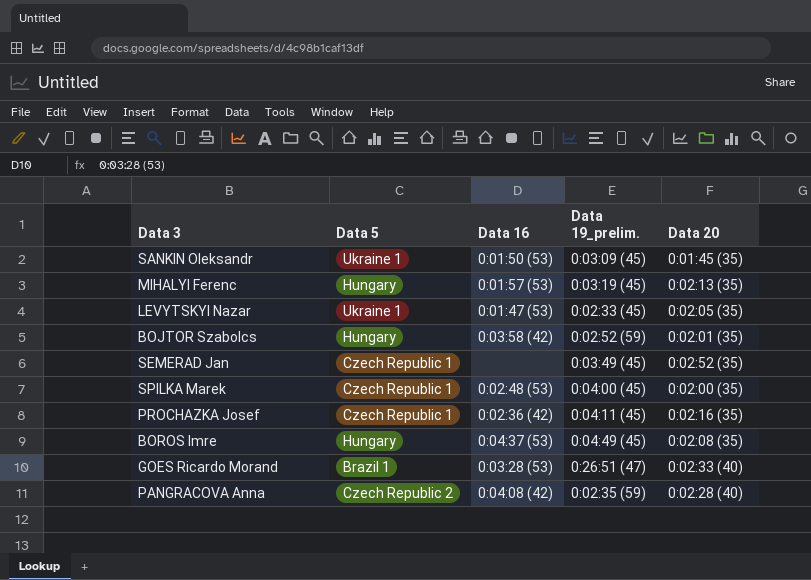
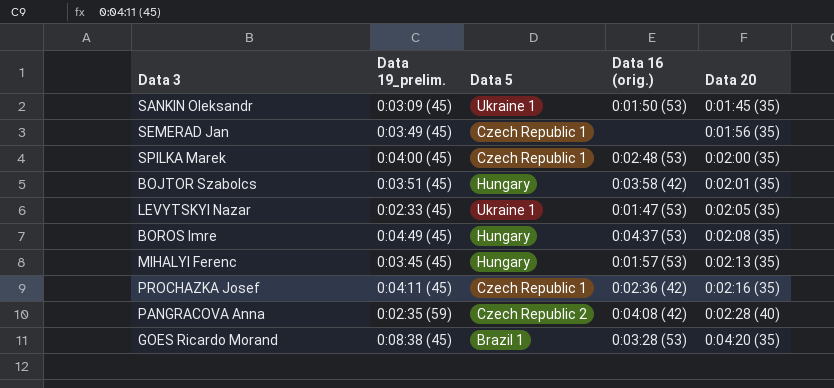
row order: none -> Data 20 ascending
column Data 19_prelim. | position: 4 -> 2
column name: Data 16 -> Data 16 (orig.)
SEMERAD Jan | Data 20: 0:02:52 (35) -> 0:01:56 (35)
BOJTOR Szabolcs | Data 19_prelim.: 0:02:52 (59) -> 0:03:51 (45)
MIHALYI Ferenc | Data 19_prelim.: 0:03:19 (45) -> 0:03:45 (45)
GOES Ricardo Morand | Data 19_prelim.: 0:26:51 (47) -> 0:08:38 (45)
GOES Ricardo Morand | Data 20: 0:02:33 (40) -> 0:04:20 (35)

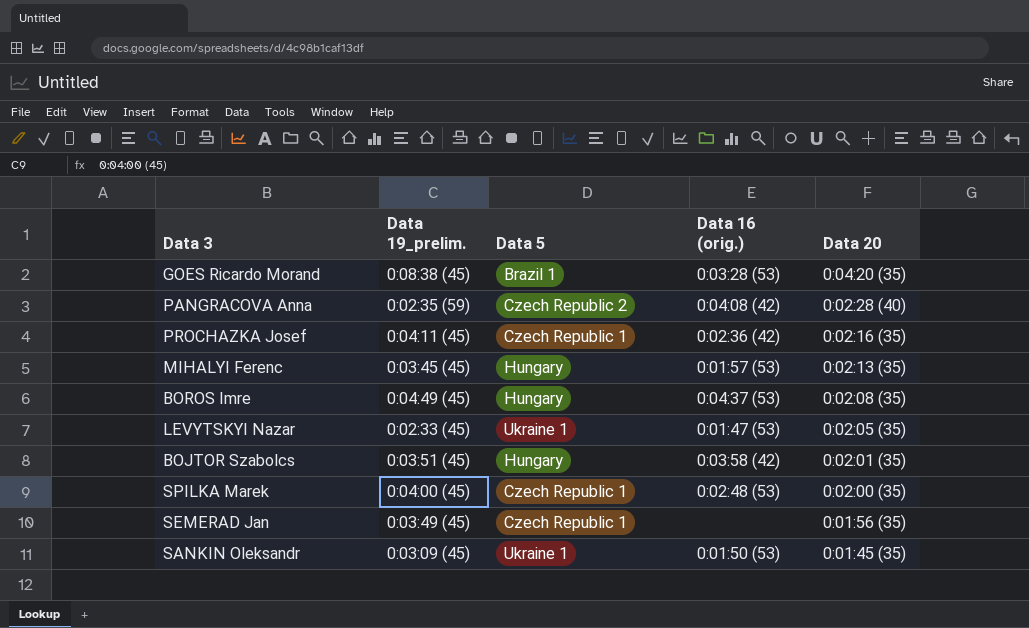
row order: Data 20 ascending -> Data 20 descending

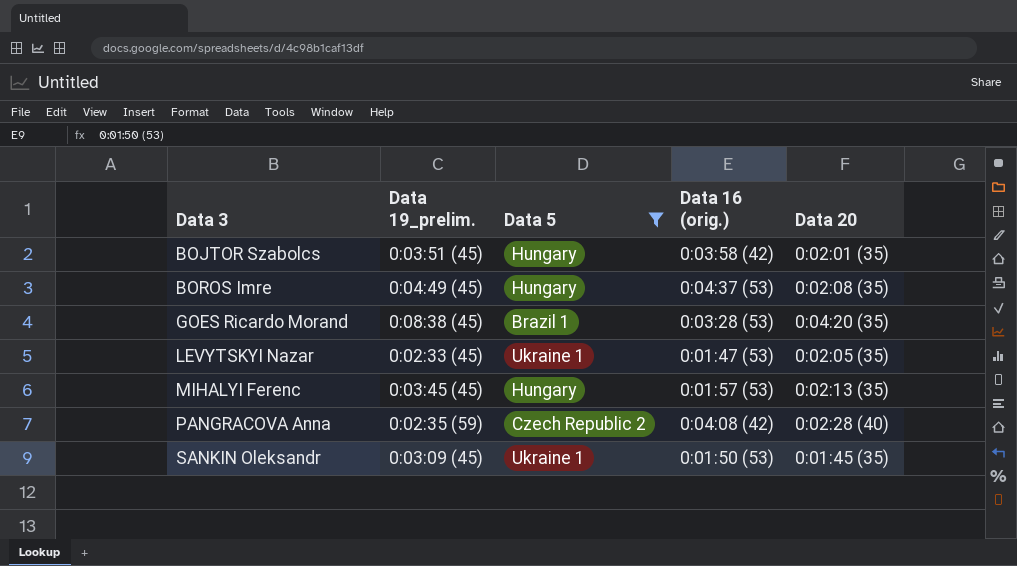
filter: none -> Data 5 != Czech Republic 1
row order: Data 20 descending -> Data 3 ascending

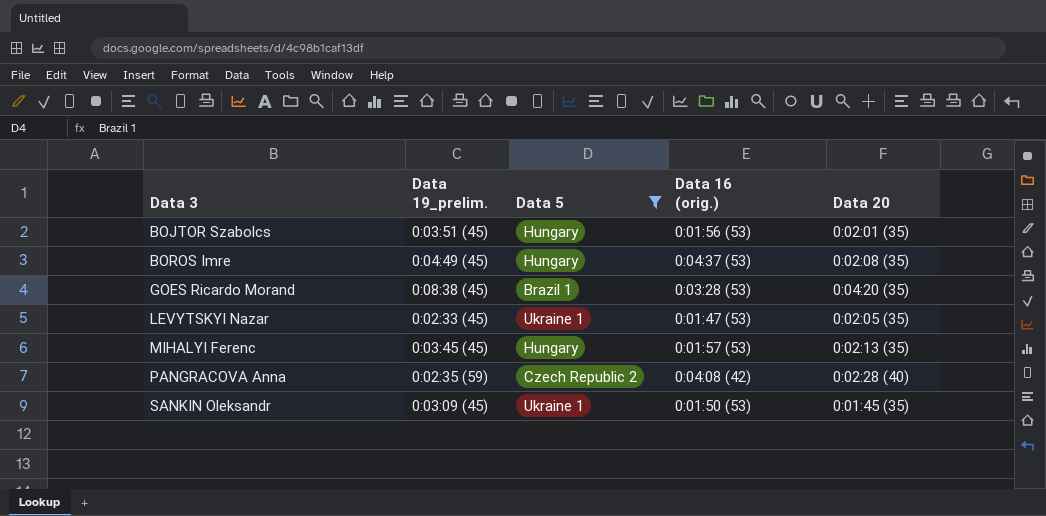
BOJTOR Szabolcs | Data 16 (orig.): 0:03:58 (42) -> 0:01:56 (53)

